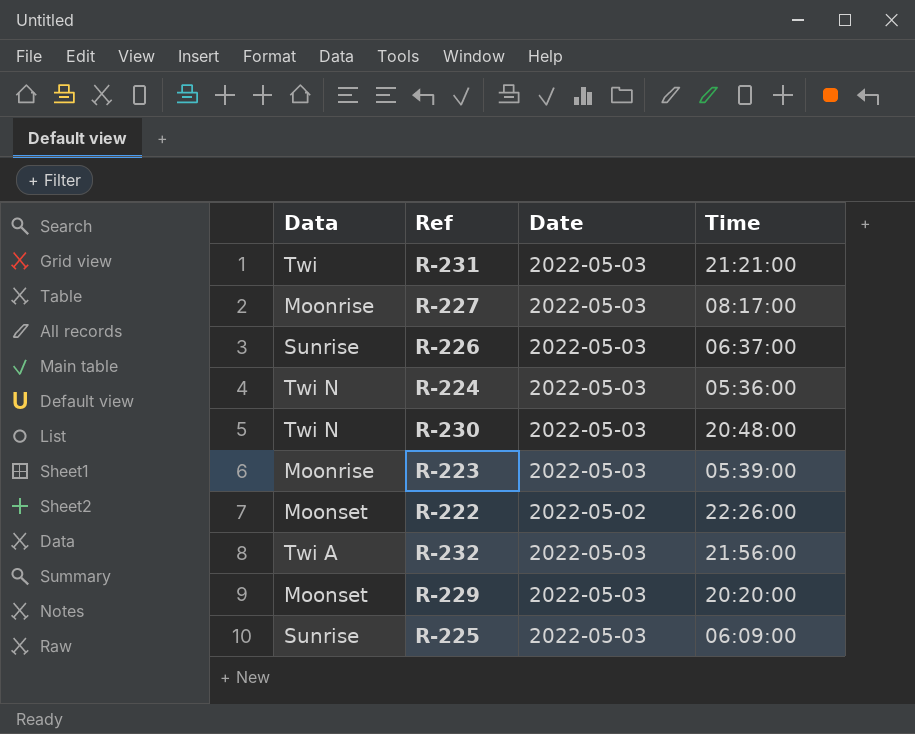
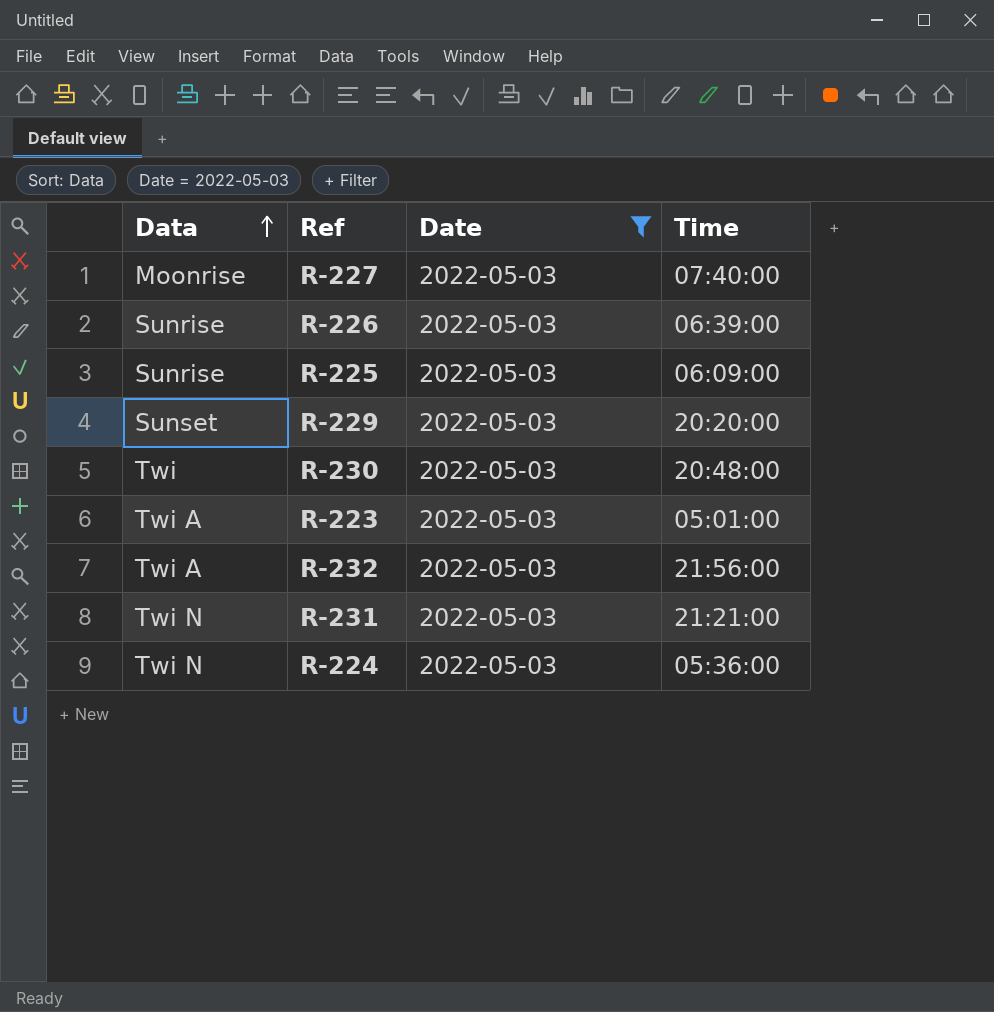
filter: none -> Date = 2022-05-03
row order: none -> Data ascending
R-227 | Time: 08:17:00 -> 07:40:00
R-226 | Time: 06:37:00 -> 06:39:00
R-229 | Data: Moonset -> Sunset
R-230 | Data: Twi N -> Twi
R-223 | Data: Moonrise -> Twi A
R-223 | Time: 05:39:00 -> 05:01:00
R-231 | Data: Twi -> Twi N

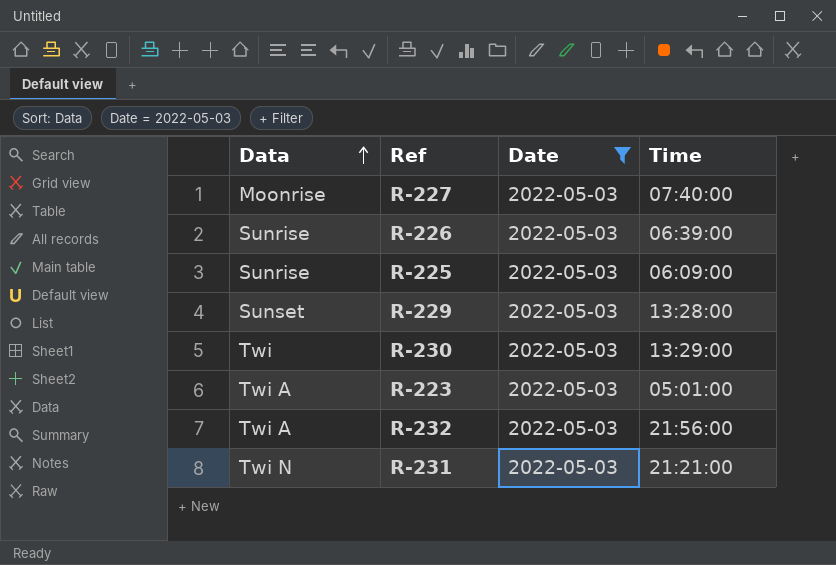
row R-224: Twi N | 2022-05-03 | 05:36:00 -> none
R-229 | Time: 20:20:00 -> 13:28:00
R-230 | Time: 20:48:00 -> 13:29:00

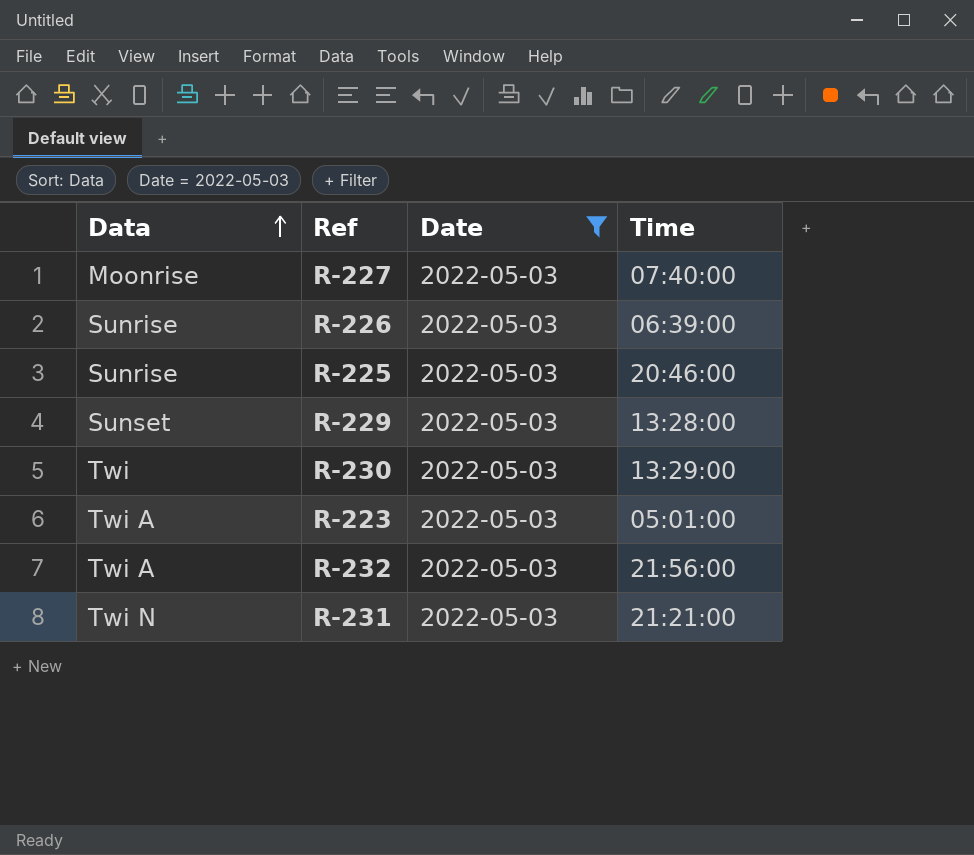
R-225 | Time: 06:09:00 -> 20:46:00

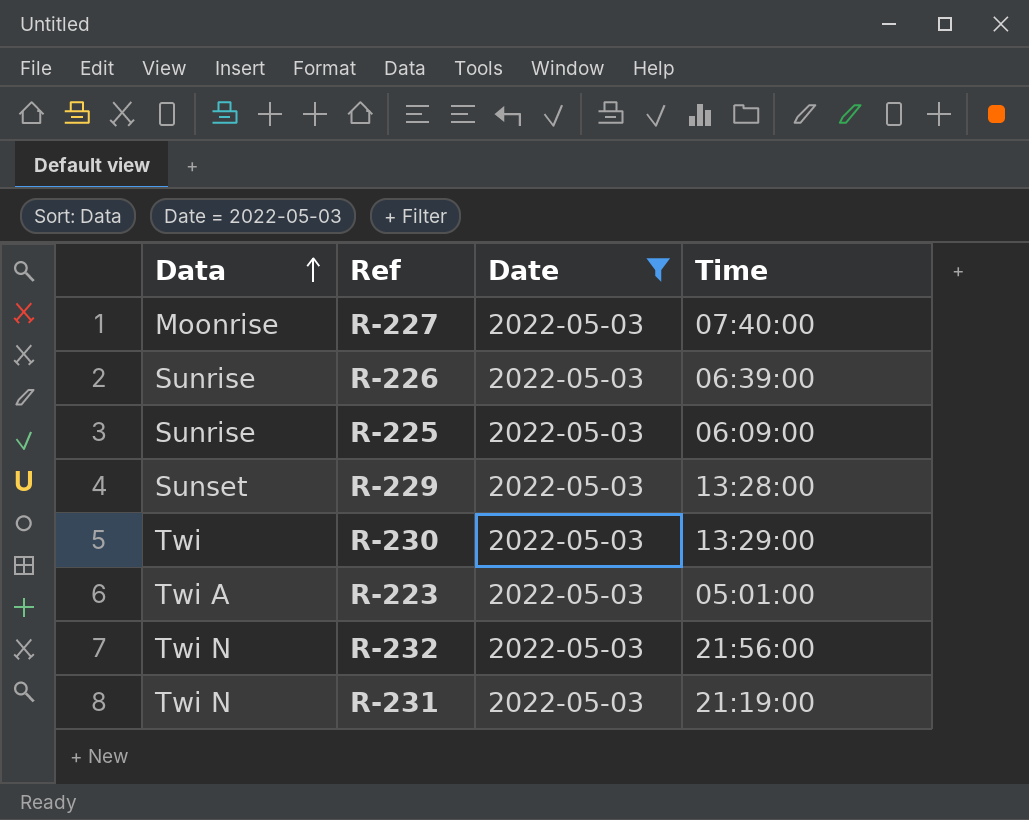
R-225 | Time: 20:46:00 -> 06:09:00
R-232 | Data: Twi A -> Twi N
R-231 | Time: 21:21:00 -> 21:19:00

